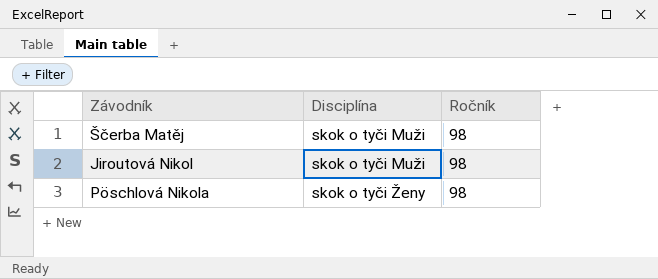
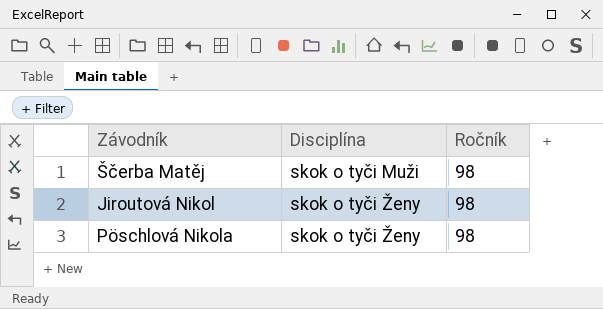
Jiroutová Nikol | Disciplína: skok o tyči Muži -> skok o tyči Ženy

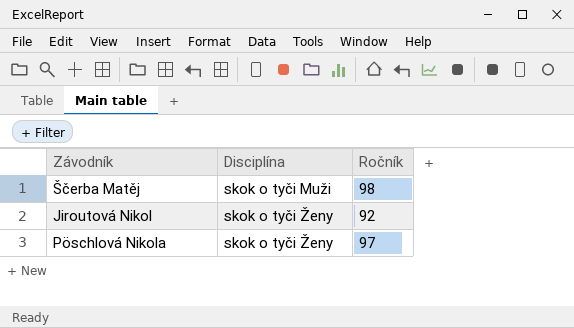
Jiroutová Nikol | Ročník: 98 -> 92
Pöschlová Nikola | Ročník: 98 -> 97

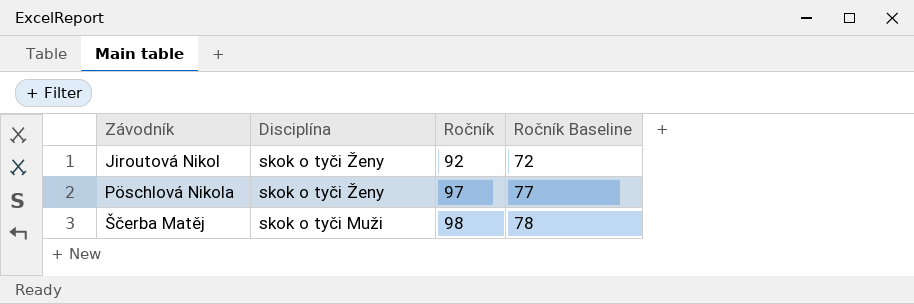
row order: Disciplína ascending -> Závodník ascending
column Ročník Baseline | formula: none -> [Ročník] - 20

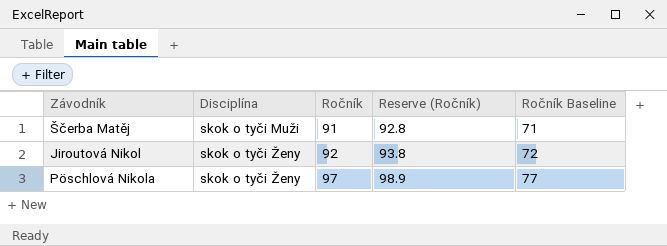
row order: Závodník ascending -> Disciplína ascending
column Reserve (Ročník) | formula: none -> [Ročník] * 1.02
Ščerba Matěj | Ročník: 98 -> 91
Ščerba Matěj | Ročník Baseline: 78 -> 71

